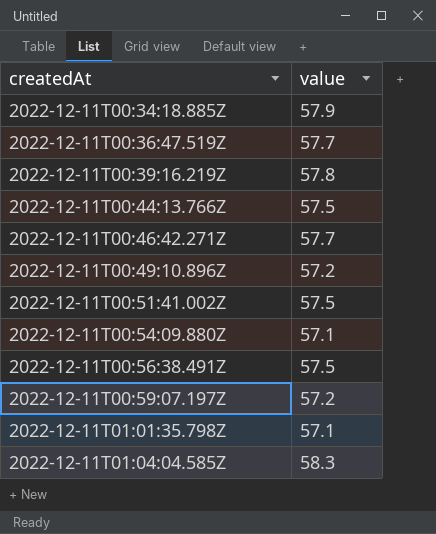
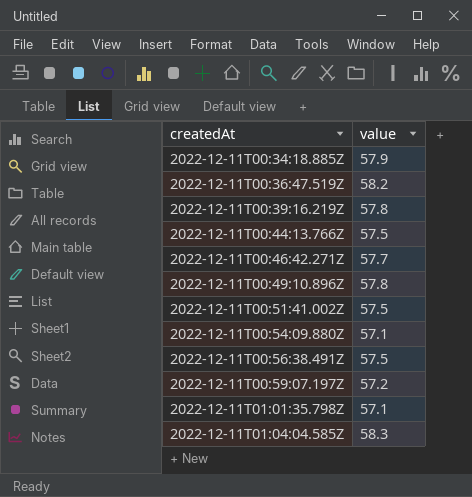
2022-12-11T00:36:47.519Z | value: 57.7 -> 58.2
2022-12-11T00:49:10.896Z | value: 57.2 -> 57.8

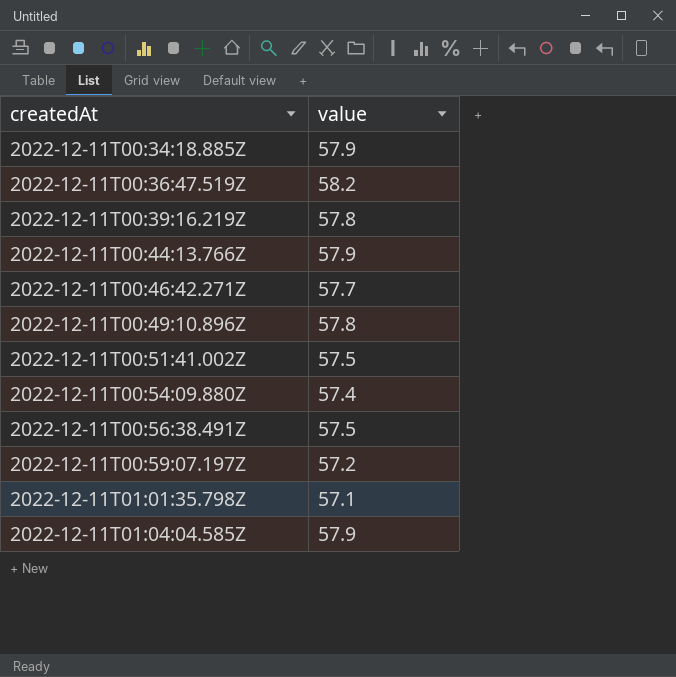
2022-12-11T00:44:13.766Z | value: 57.5 -> 57.9
2022-12-11T00:54:09.880Z | value: 57.1 -> 57.4
2022-12-11T01:04:04.585Z | value: 58.3 -> 57.9

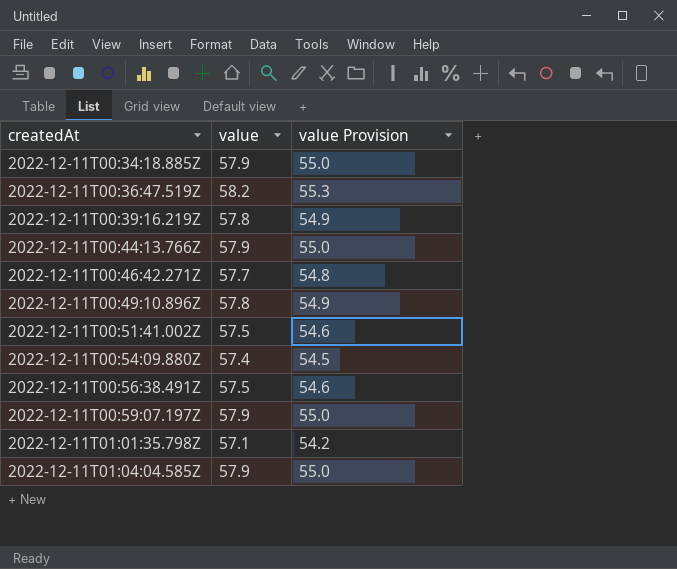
column value Provision | formula: none -> [value] * 0.95
2022-12-11T00:59:07.197Z | value: 57.2 -> 57.9

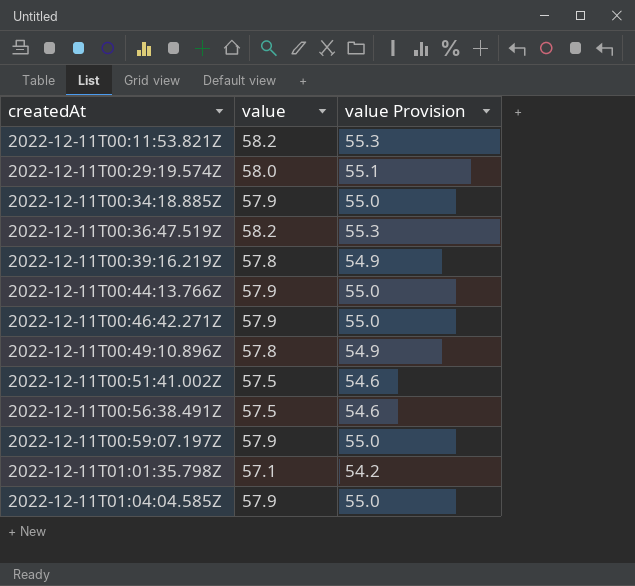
row 2022-12-11T00:54:09.880Z: 57.4 | 54.5 -> none
row 2022-12-11T00:11:53.821Z: none -> 58.2 | 55.3
row 2022-12-11T00:29:19.574Z: none -> 58.0 | 55.1
2022-12-11T00:46:42.271Z | value: 57.7 -> 57.9
2022-12-11T00:46:42.271Z | value Provision: 54.8 -> 55.0

